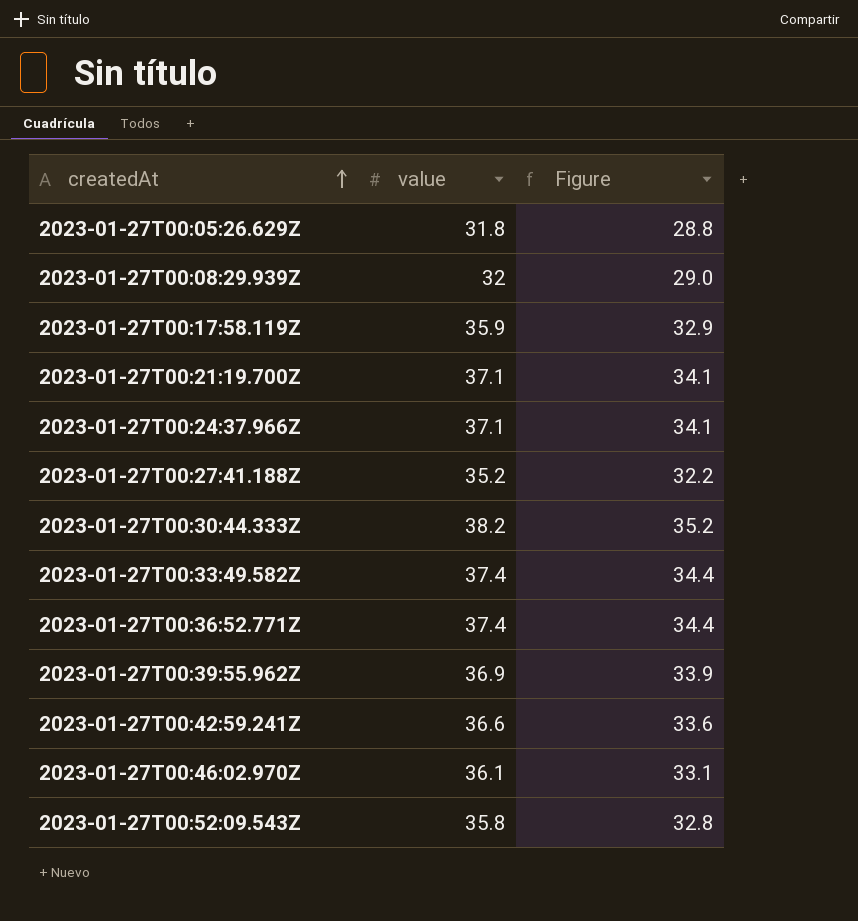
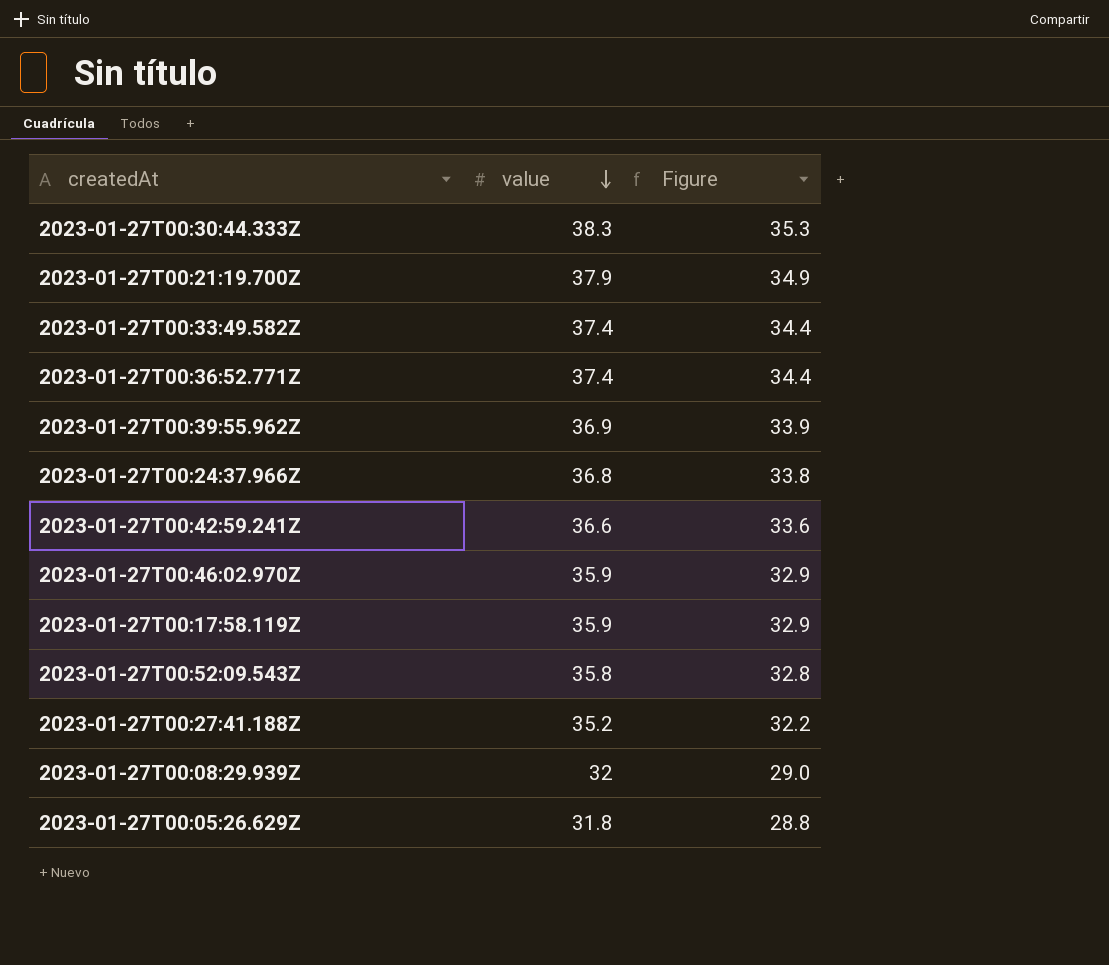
row order: createdAt ascending -> value descending
2023-01-27T00:30:44.333Z | value: 38.2 -> 38.3
2023-01-27T00:30:44.333Z | Figure: 35.2 -> 35.3
2023-01-27T00:21:19.700Z | value: 37.1 -> 37.9
2023-01-27T00:21:19.700Z | Figure: 34.1 -> 34.9
2023-01-27T00:24:37.966Z | value: 37.1 -> 36.8
2023-01-27T00:24:37.966Z | Figure: 34.1 -> 33.8
2023-01-27T00:46:02.970Z | value: 36.1 -> 35.9
2023-01-27T00:46:02.970Z | Figure: 33.1 -> 32.9

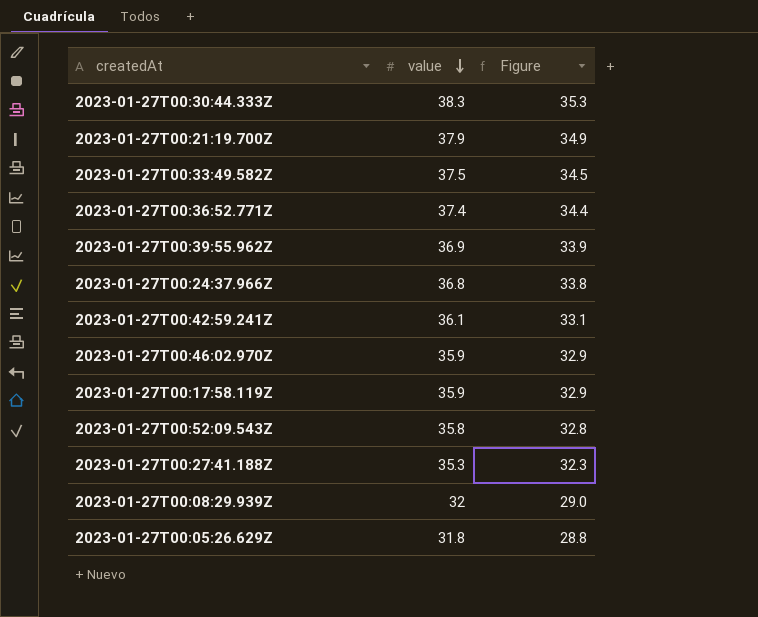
2023-01-27T00:33:49.582Z | value: 37.4 -> 37.5
2023-01-27T00:33:49.582Z | Figure: 34.4 -> 34.5
2023-01-27T00:42:59.241Z | value: 36.6 -> 36.1
2023-01-27T00:42:59.241Z | Figure: 33.6 -> 33.1
2023-01-27T00:27:41.188Z | value: 35.2 -> 35.3
2023-01-27T00:27:41.188Z | Figure: 32.2 -> 32.3

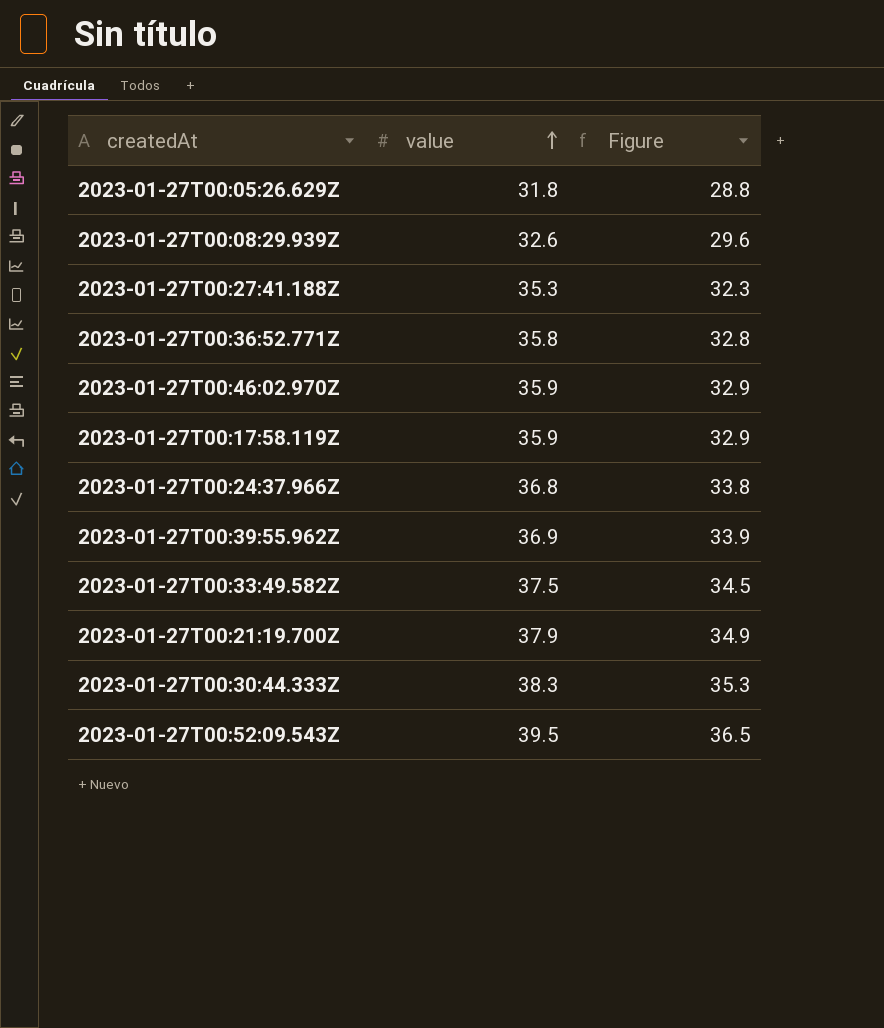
row order: value descending -> value ascending
row 2023-01-27T00:42:59.241Z: 36.1 | 33.1 -> none
2023-01-27T00:08:29.939Z | value: 32 -> 32.6
2023-01-27T00:08:29.939Z | Figure: 29.0 -> 29.6
2023-01-27T00:36:52.771Z | value: 37.4 -> 35.8
2023-01-27T00:36:52.771Z | Figure: 34.4 -> 32.8
2023-01-27T00:52:09.543Z | value: 35.8 -> 39.5
2023-01-27T00:52:09.543Z | Figure: 32.8 -> 36.5

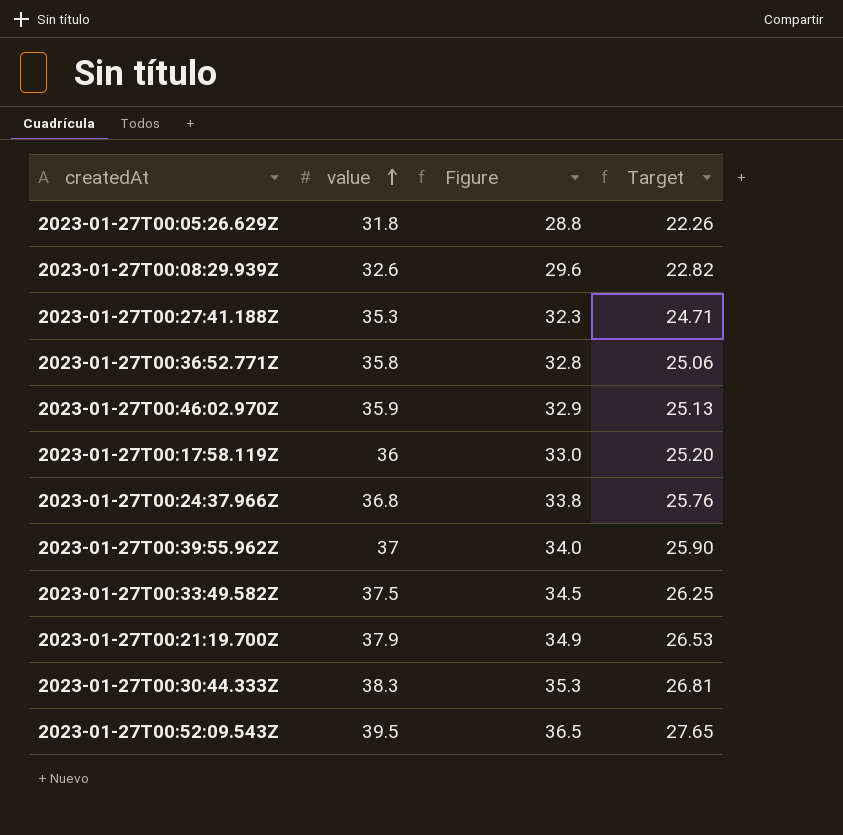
column Target | formula: none -> [value] * 0.7
2023-01-27T00:17:58.119Z | value: 35.9 -> 36
2023-01-27T00:17:58.119Z | Figure: 32.9 -> 33.0
2023-01-27T00:39:55.962Z | value: 36.9 -> 37
2023-01-27T00:39:55.962Z | Figure: 33.9 -> 34.0

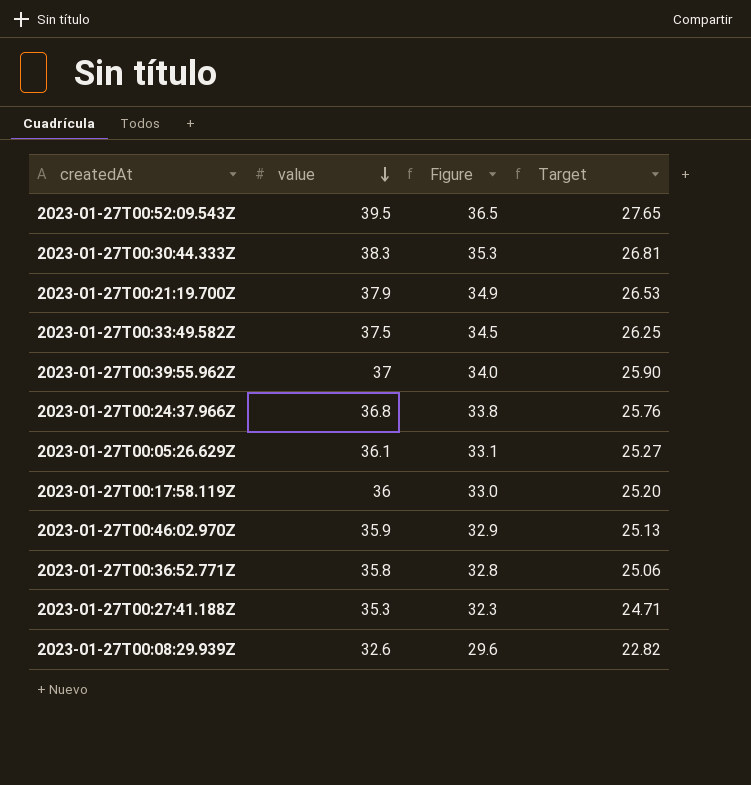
row order: value ascending -> value descending
2023-01-27T00:05:26.629Z | value: 31.8 -> 36.1
2023-01-27T00:05:26.629Z | Figure: 28.8 -> 33.1
2023-01-27T00:05:26.629Z | Target: 22.26 -> 25.27

